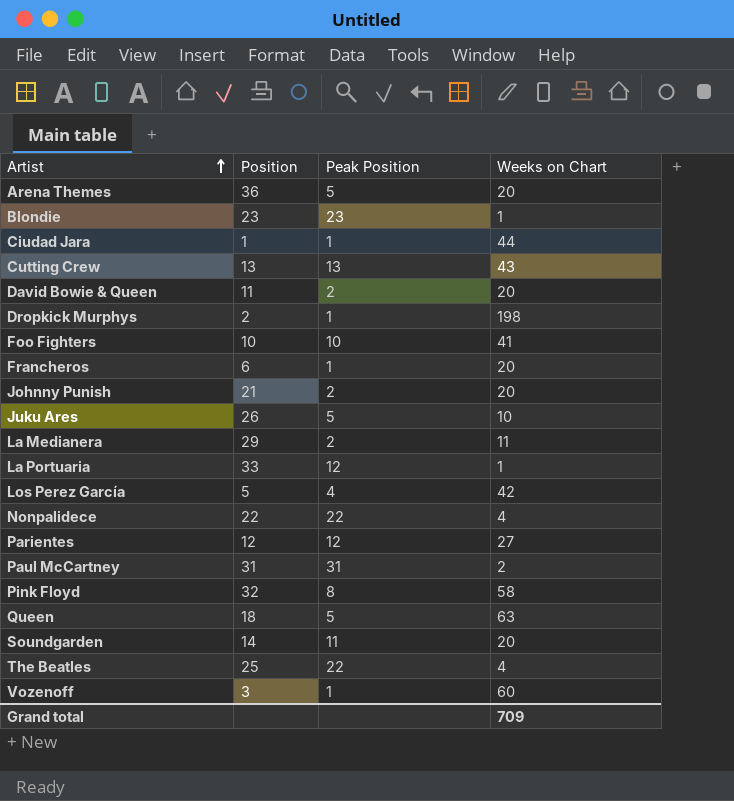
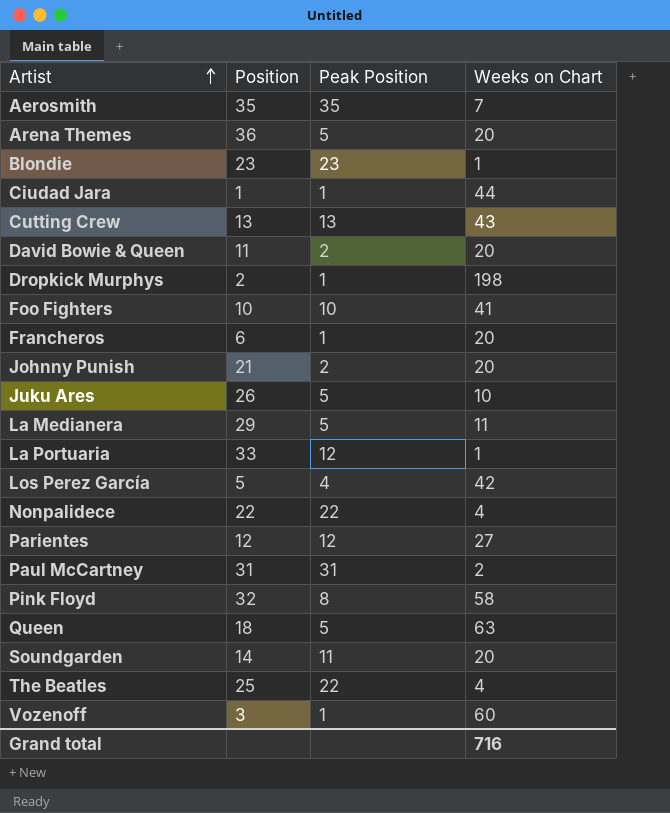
row Aerosmith: none -> 35 | 35 | 7
La Medianera | Peak Position: 2 -> 5
Grand total | Weeks on Chart: 709 -> 716

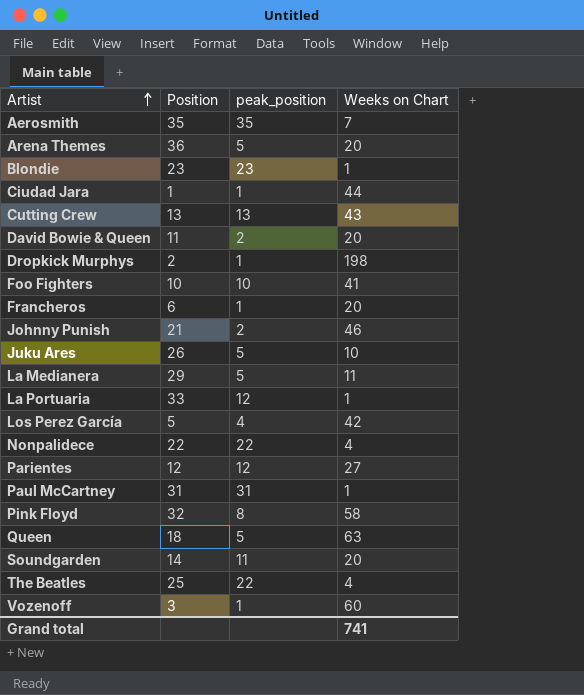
column name: Peak Position -> peak_position
Johnny Punish | Weeks on Chart: 20 -> 46
Paul McCartney | Weeks on Chart: 2 -> 1
Grand total | Weeks on Chart: 716 -> 741

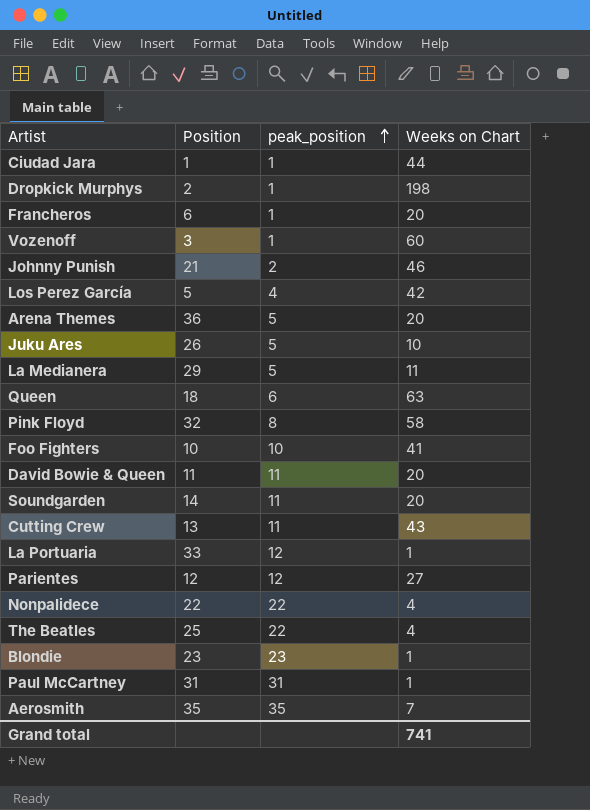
row order: Artist ascending -> peak_position ascending
Queen | peak_position: 5 -> 6
David Bowie & Queen | peak_position: 2 -> 11
Cutting Crew | peak_position: 13 -> 11

